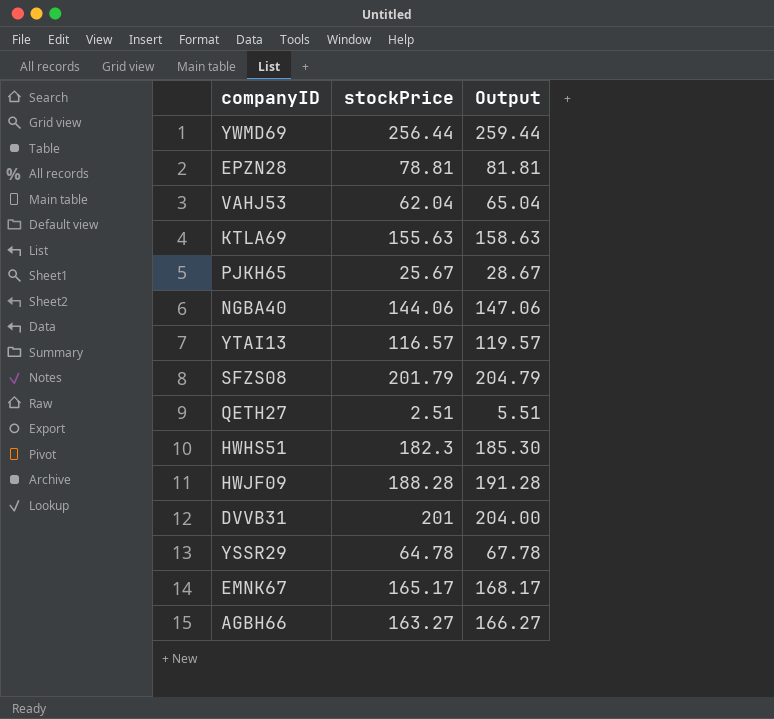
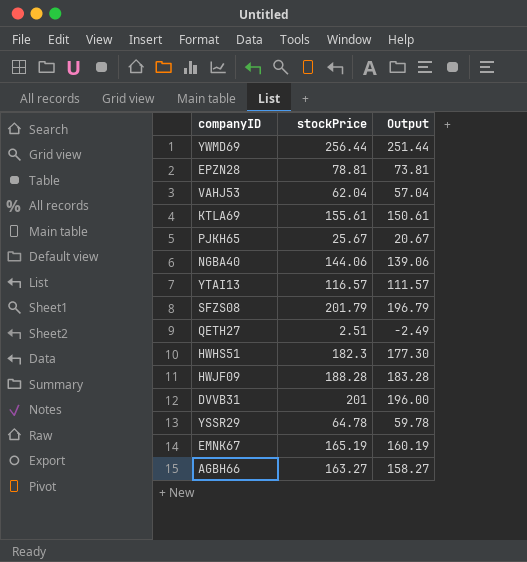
column Output | formula: [stockPrice] + 3 -> [stockPrice] - 5
KTLA69 | stockPrice: 155.63 -> 155.61
EMNK67 | stockPrice: 165.17 -> 165.19

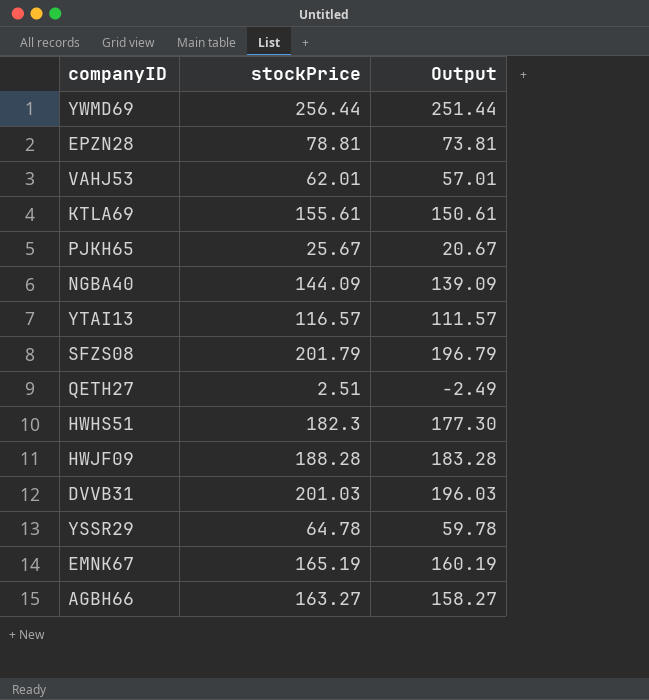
VAHJ53 | stockPrice: 62.04 -> 62.01
VAHJ53 | Output: 57.04 -> 57.01
NGBA40 | stockPrice: 144.06 -> 144.09
NGBA40 | Output: 139.06 -> 139.09
DVVB31 | stockPrice: 201 -> 201.03
DVVB31 | Output: 196.00 -> 196.03

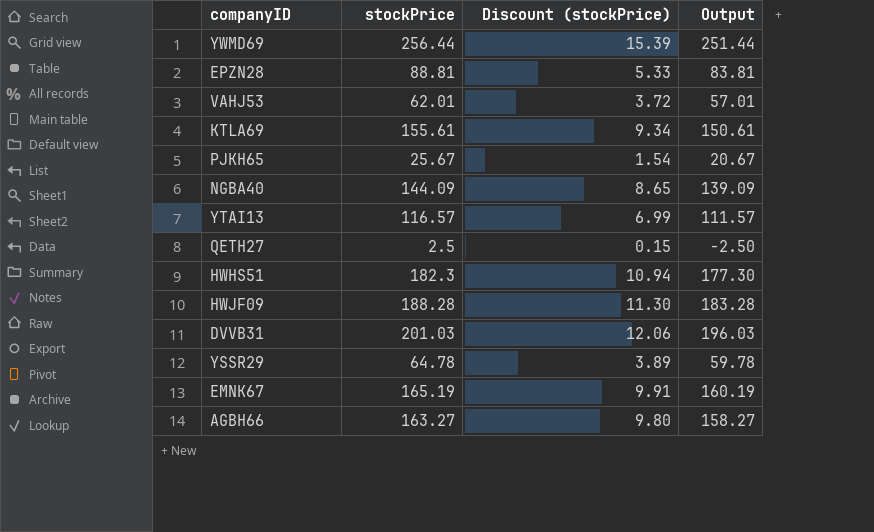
column Discount (stockPrice) | formula: none -> [stockPrice] * 0.06
row SFZS08: 201.79 | 196.79 -> none
EPZN28 | stockPrice: 78.81 -> 88.81
EPZN28 | Output: 73.81 -> 83.81
QETH27 | stockPrice: 2.51 -> 2.5
QETH27 | Output: -2.49 -> -2.50

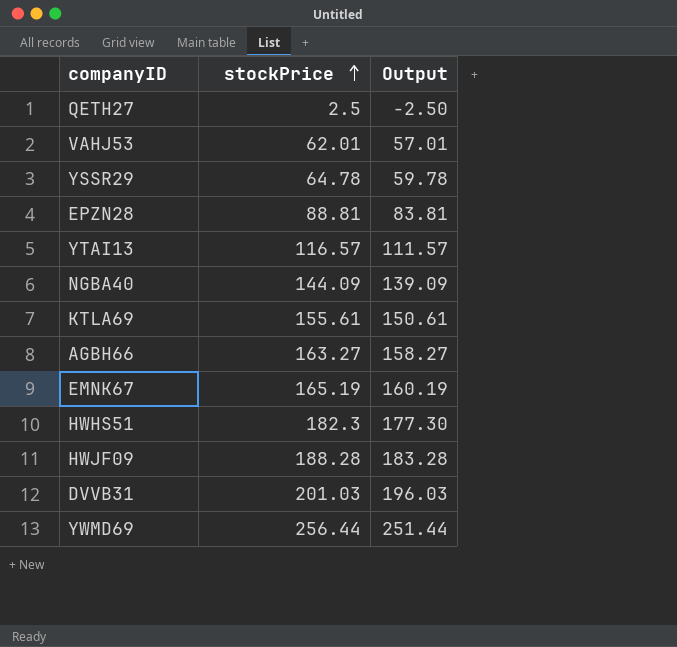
row order: none -> stockPrice ascending
column Discount (stockPrice) | formula: [stockPrice] * 0.06 -> none
row PJKH65: 25.67 | 1.54 | 20.67 -> none

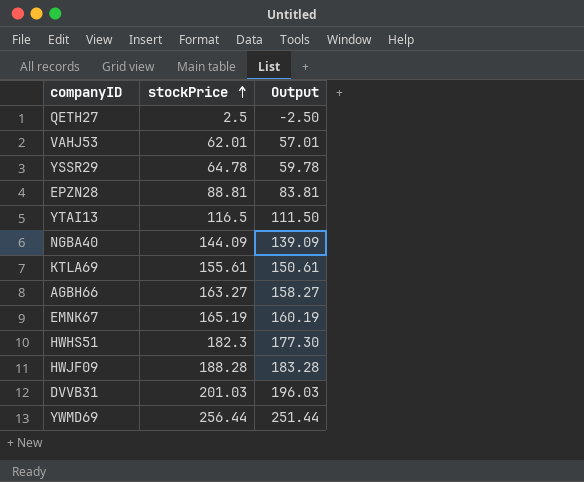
YTAI13 | stockPrice: 116.57 -> 116.5
YTAI13 | Output: 111.57 -> 111.50

